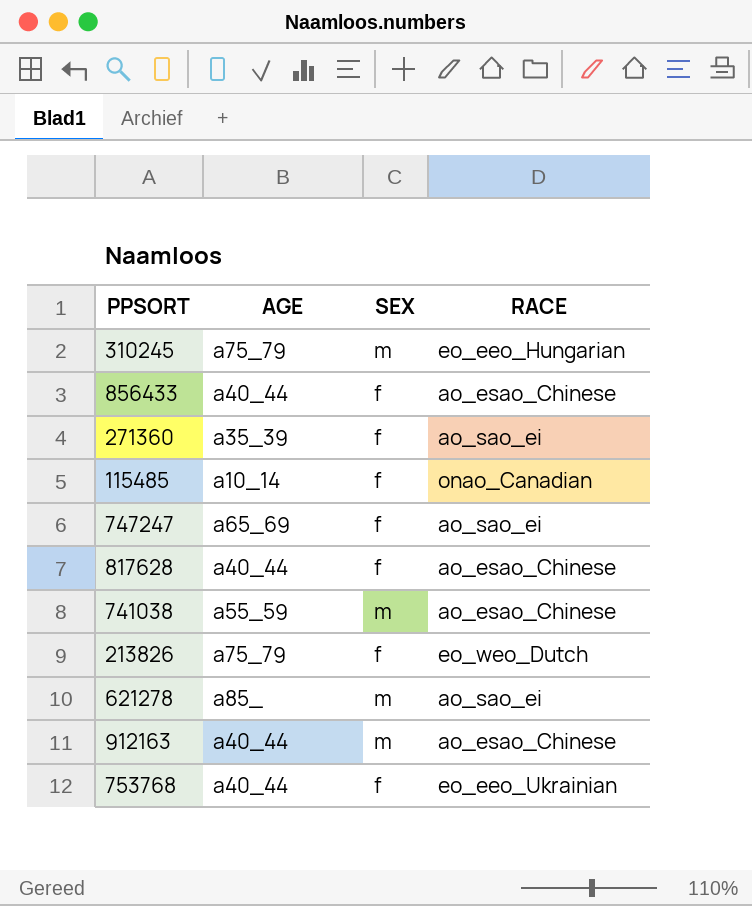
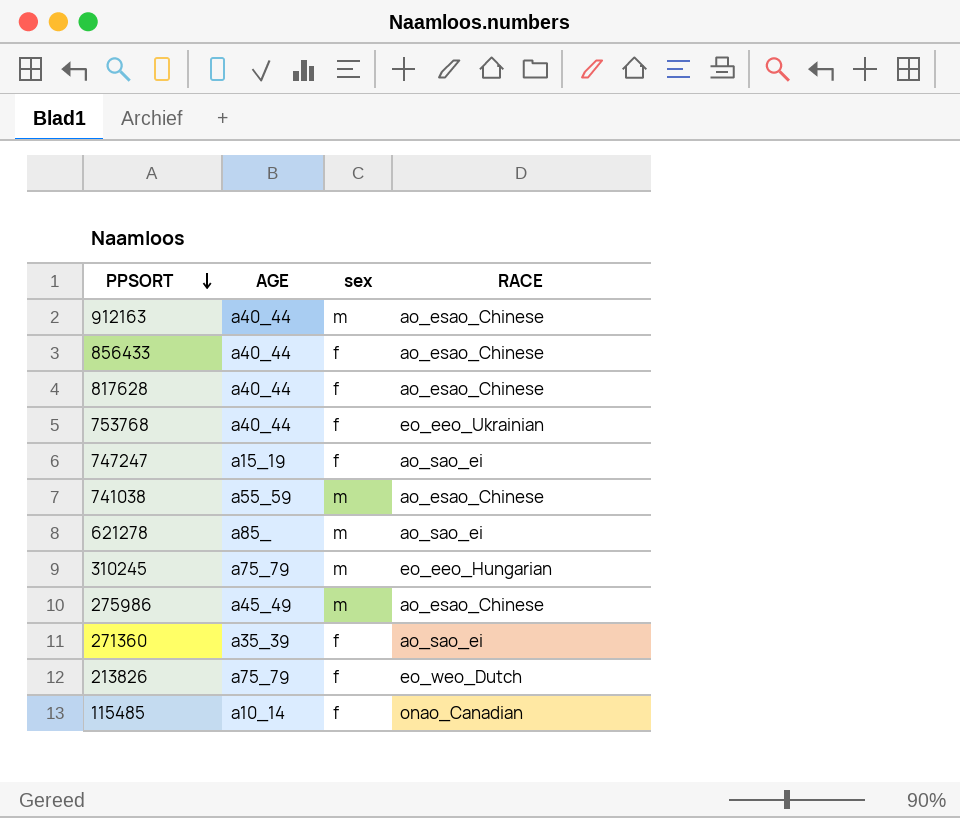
row order: none -> PPSORT descending
column name: SEX -> sex
747247 | AGE: a65_69 -> a15_19
row 275986: none -> a45_49 | m | ao_esao_Chinese

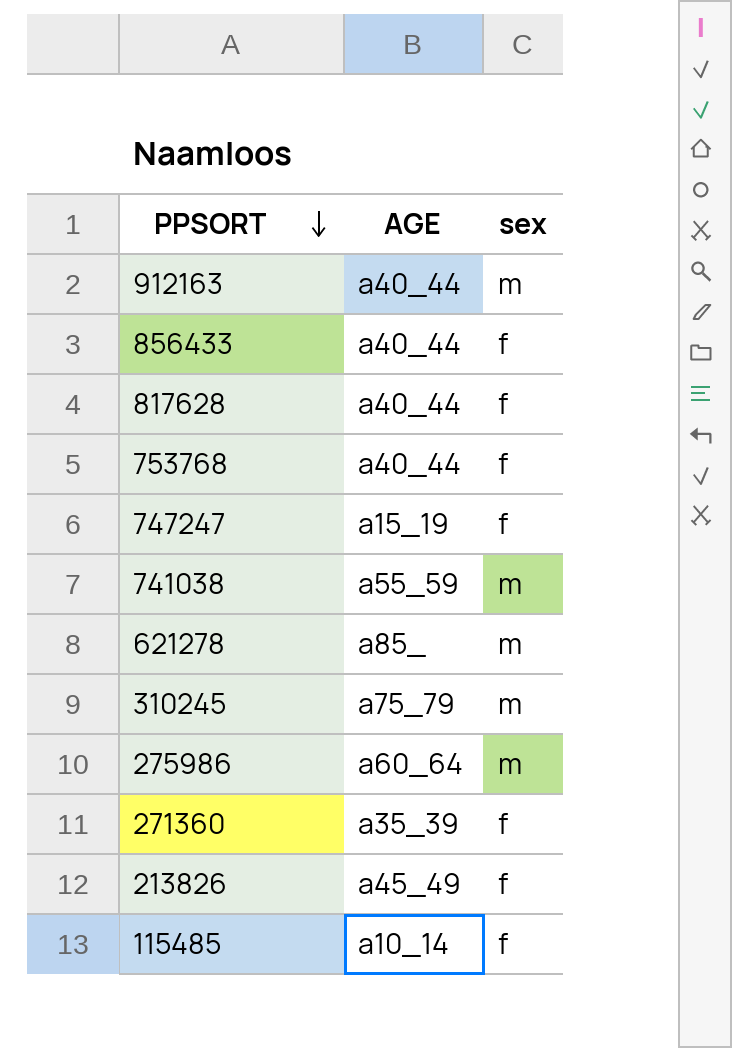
column RACE | position: 4 -> none
275986 | AGE: a45_49 -> a60_64
213826 | AGE: a75_79 -> a45_49

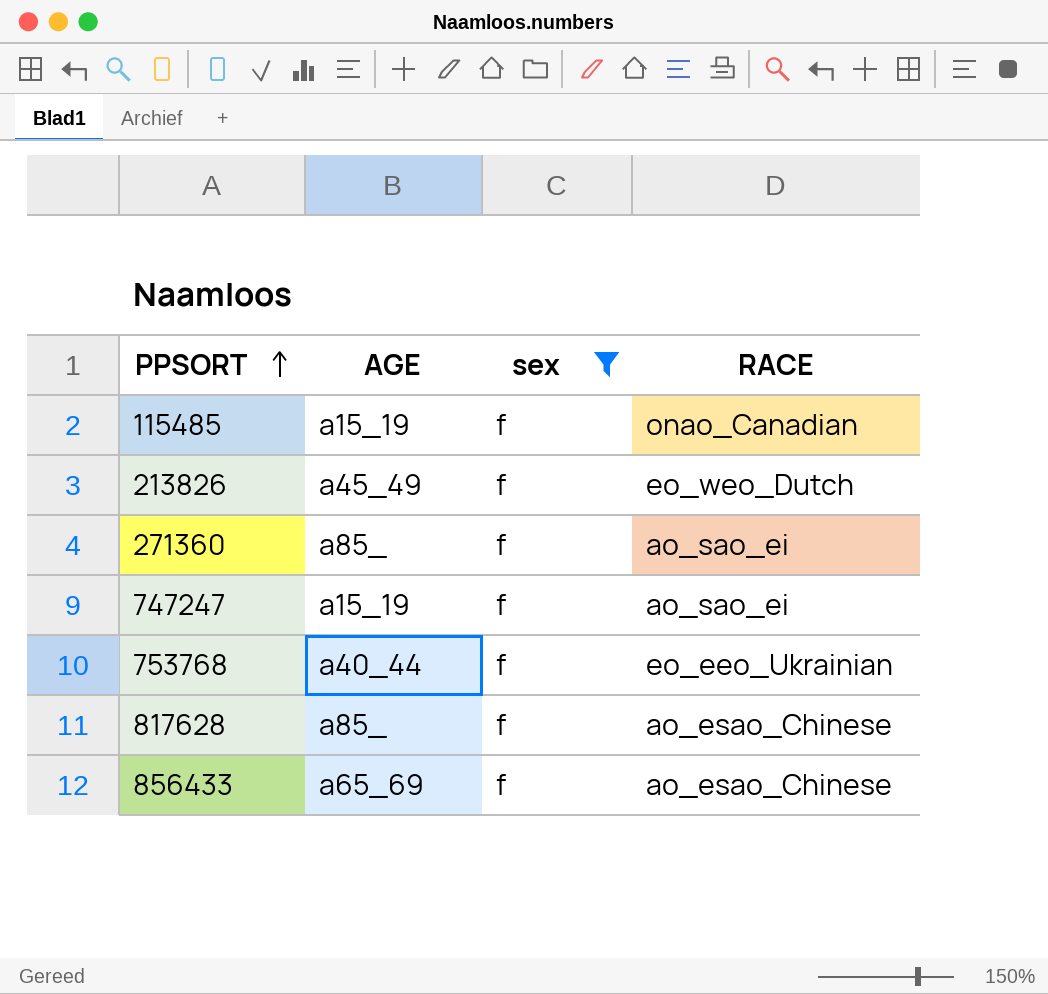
filter: none -> sex = f
row order: PPSORT descending -> PPSORT ascending
column RACE | position: none -> 4
115485 | AGE: a10_14 -> a15_19
271360 | AGE: a35_39 -> a85_
817628 | AGE: a40_44 -> a85_
856433 | AGE: a40_44 -> a65_69

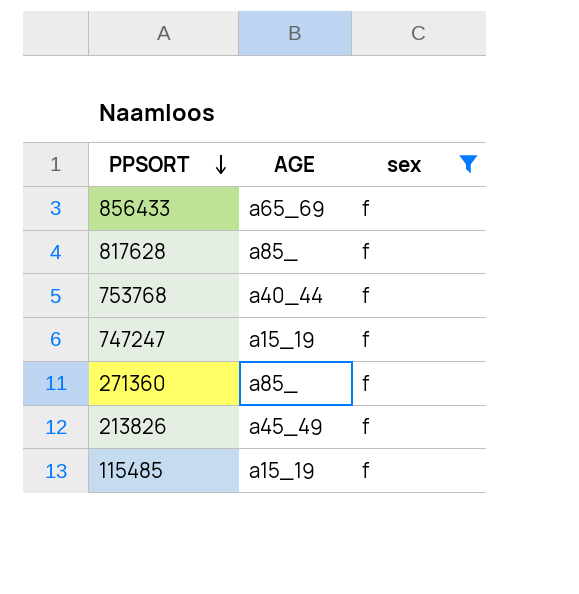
row order: PPSORT ascending -> PPSORT descending
column RACE | position: 4 -> none

